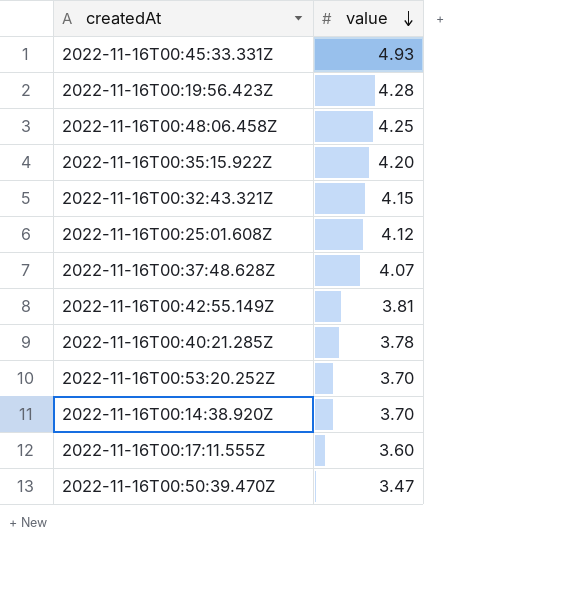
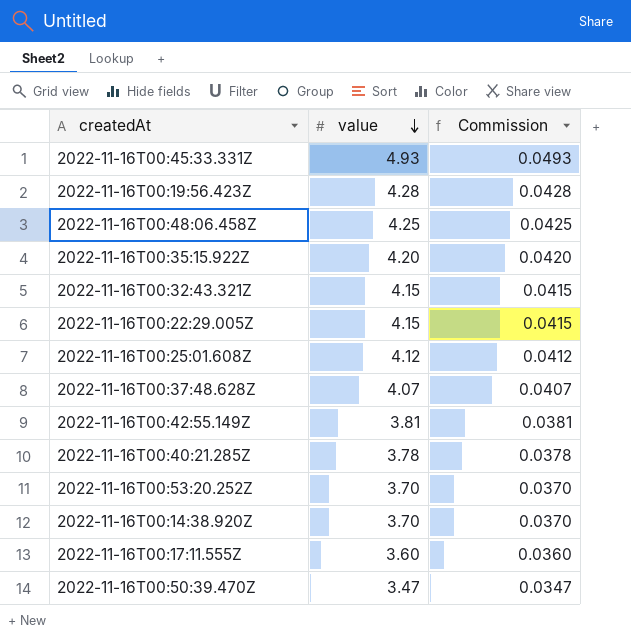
column Commission | formula: none -> [value] * 0.01
row 2022-11-16T00:22:29.005Z: none -> 4.15 | 0.0415

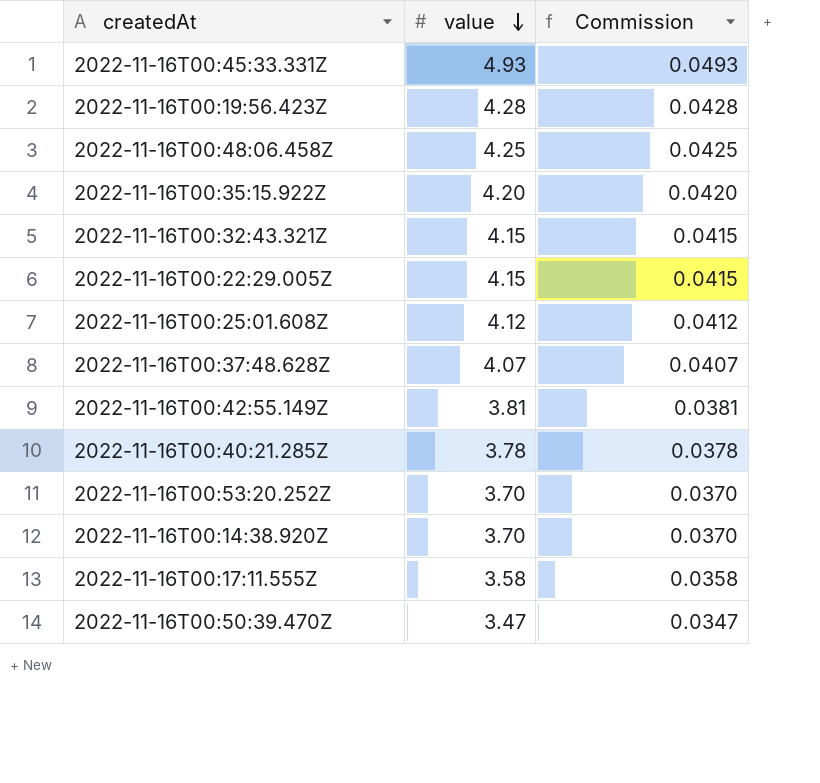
2022-11-16T00:17:11.555Z | value: 3.60 -> 3.58
2022-11-16T00:17:11.555Z | Commission: 0.0360 -> 0.0358

